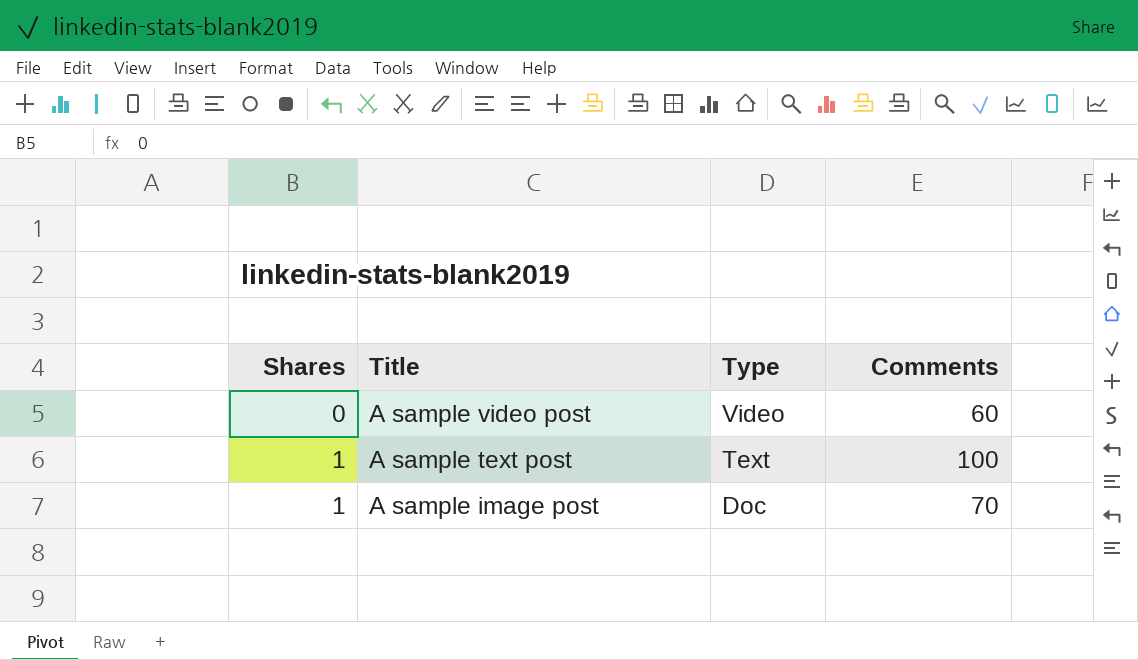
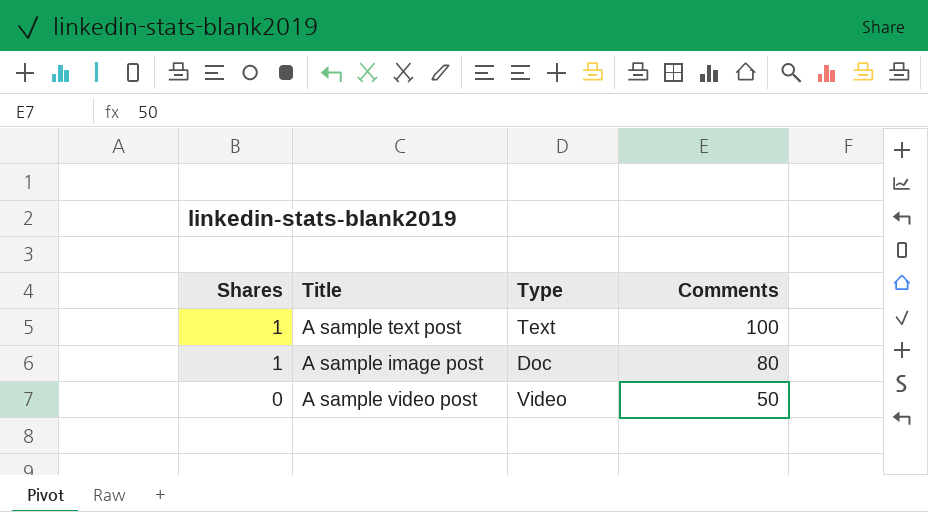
row order: Shares ascending -> Shares descending
A sample image post | Comments: 70 -> 80
A sample video post | Comments: 60 -> 50

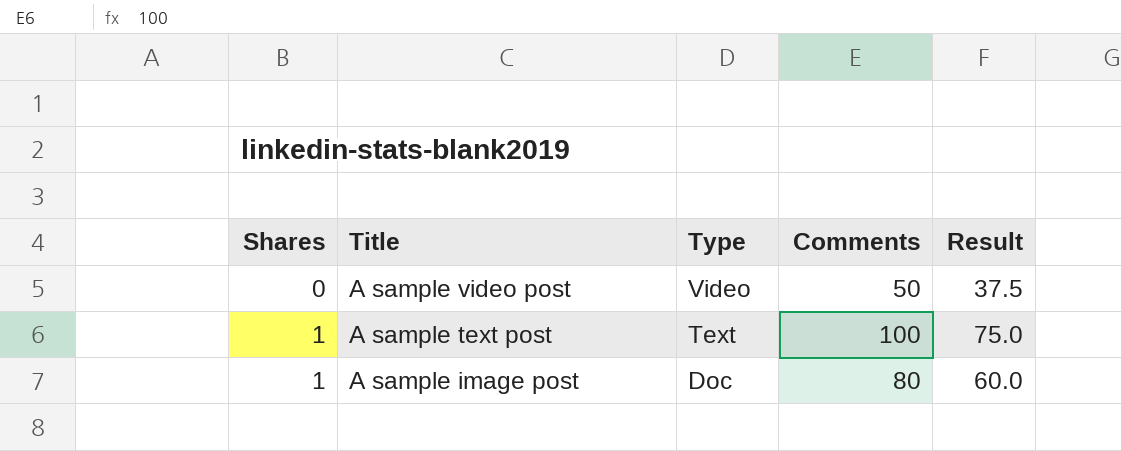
row order: Shares descending -> Shares ascending
column Result | formula: none -> [Comments] * 0.75

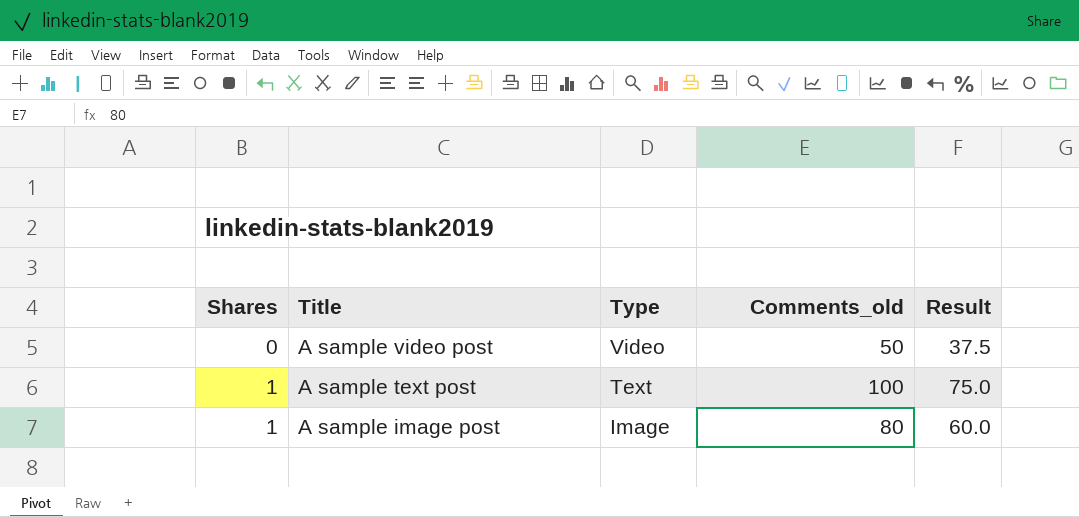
column name: Comments -> Comments_old
A sample image post | Type: Doc -> Image

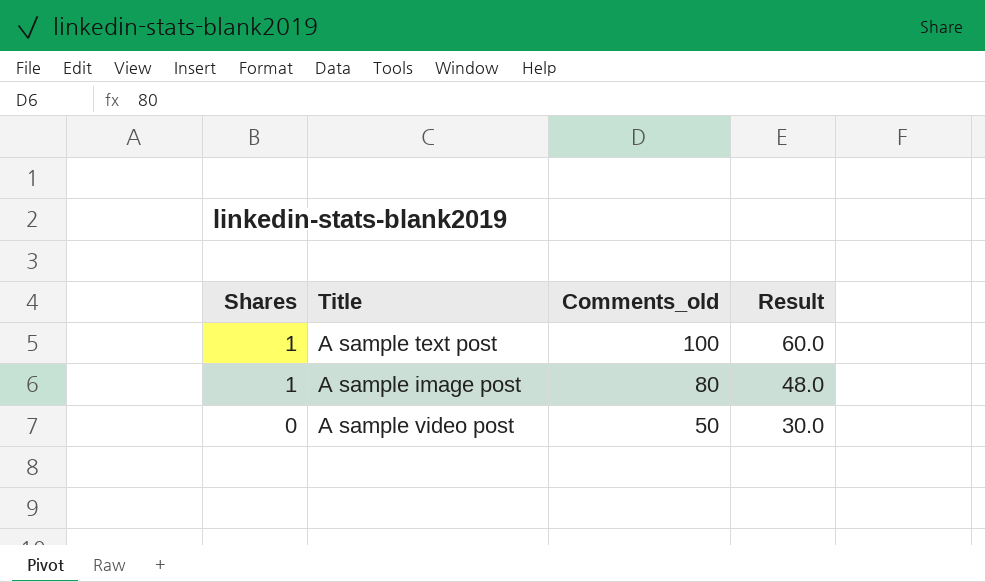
row order: Shares ascending -> Shares descending
column Type | position: 3 -> none
column Result | formula: [Comments_old] * 0.75 -> [Comments_old] * 0.6

